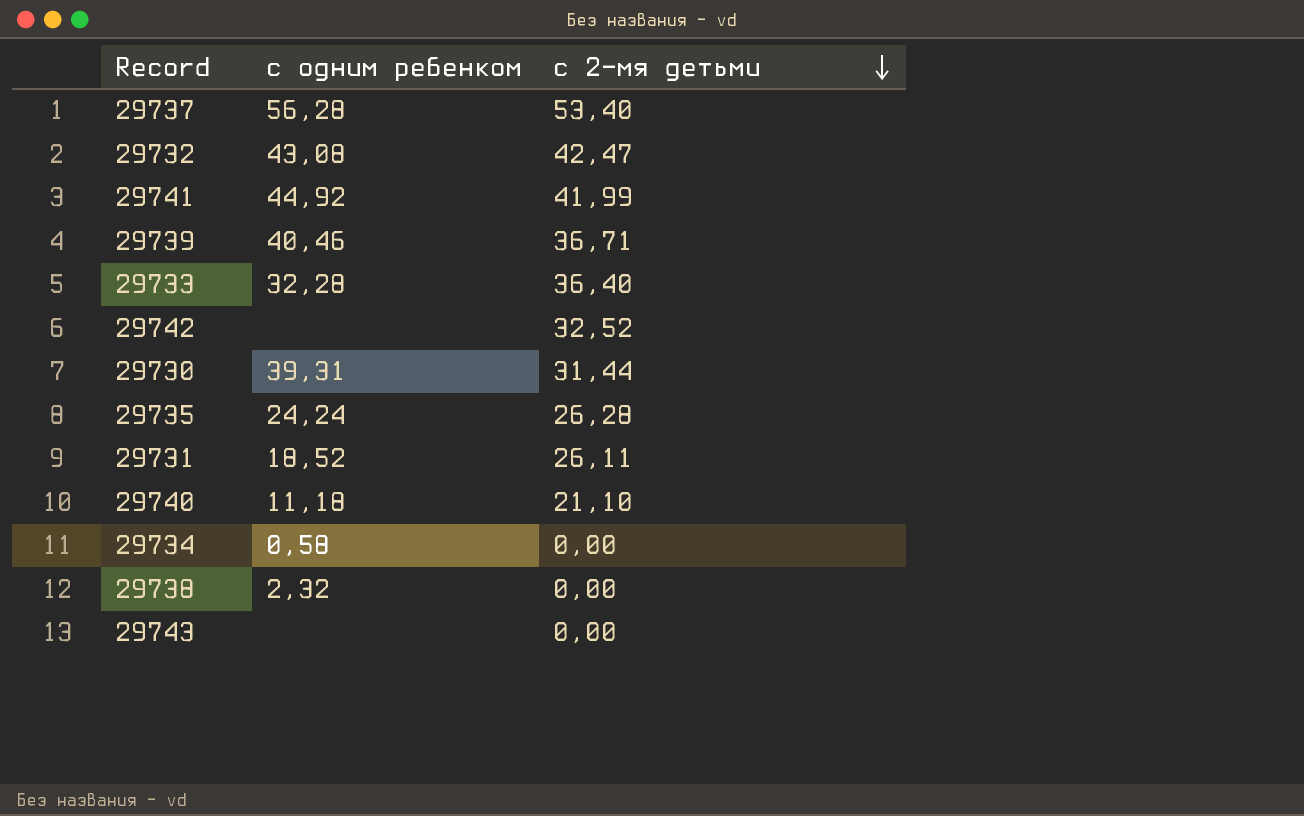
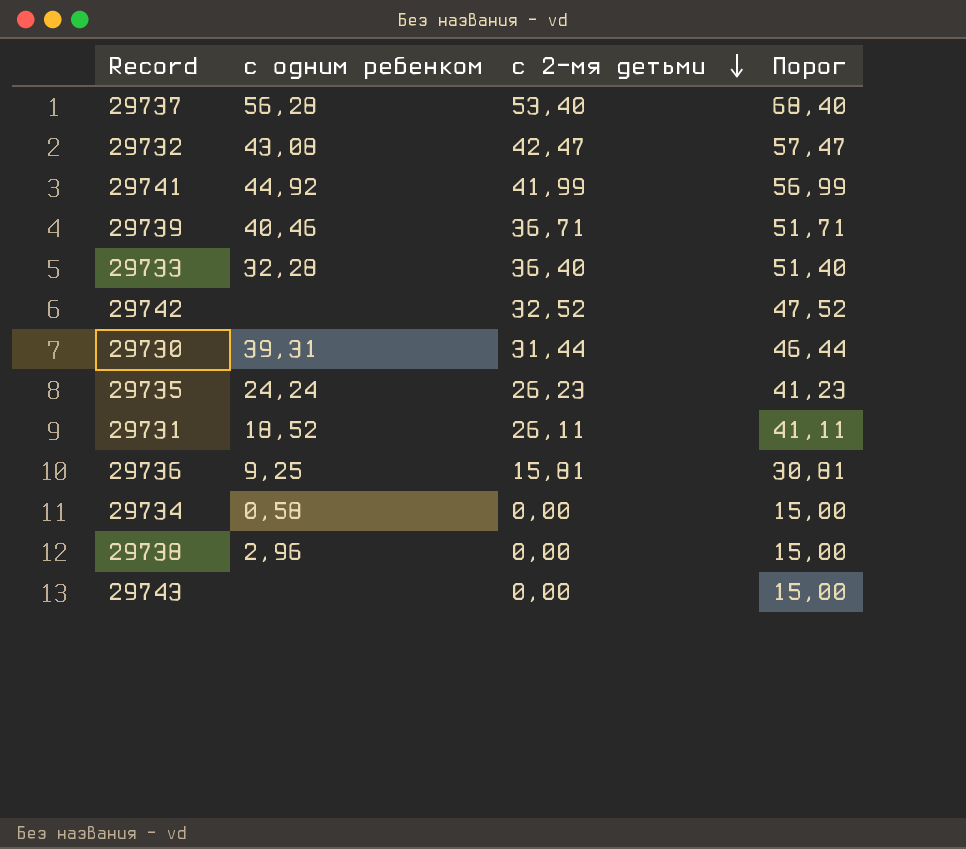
column Порог | formula: none -> [с 2-мя детьми] + 15
row 29740: 11,18 | 21,10 -> none
29735 | с 2-мя детьми: 26,28 -> 26,23
row 29736: none -> 9,25 | 15,81 | 30,81
29738 | с одним ребенком: 2,32 -> 2,96

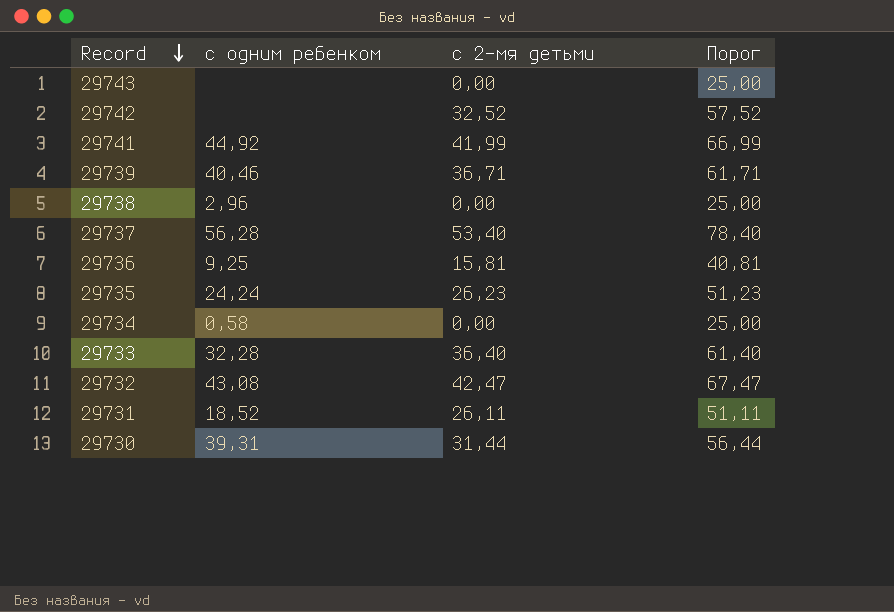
row order: с 2-мя детьми descending -> Record descending
column Порог | formula: [с 2-мя детьми] + 15 -> [с 2-мя детьми] + 25

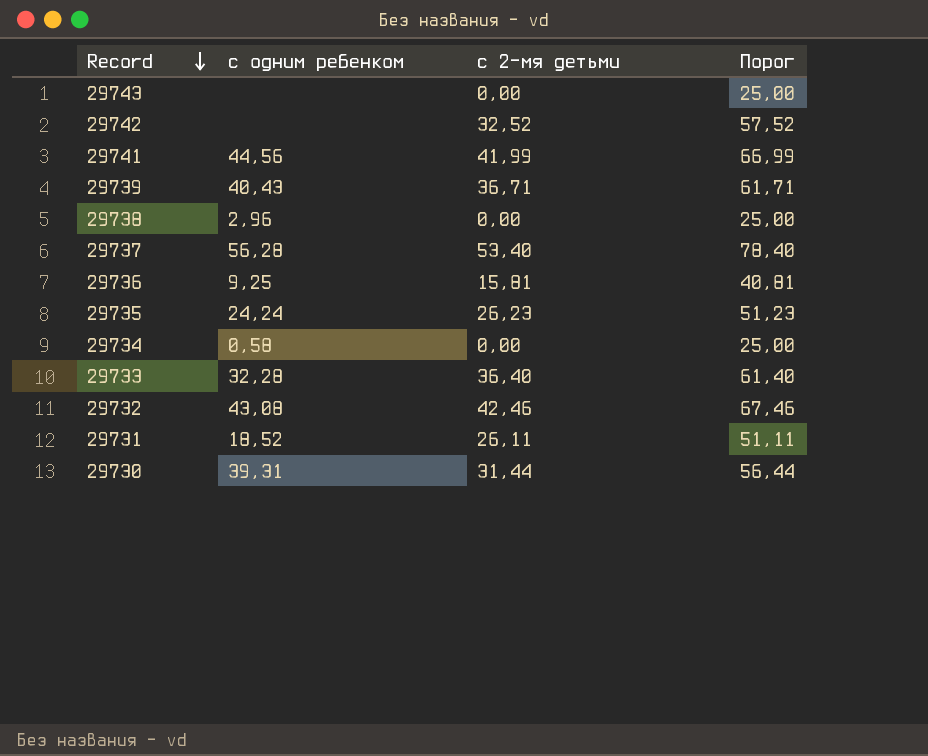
29741 | с одним ребенком: 44,92 -> 44,56
29739 | с одним ребенком: 40,46 -> 40,43
29732 | с 2-мя детьми: 42,47 -> 42,46
29732 | Порог: 67,47 -> 67,46

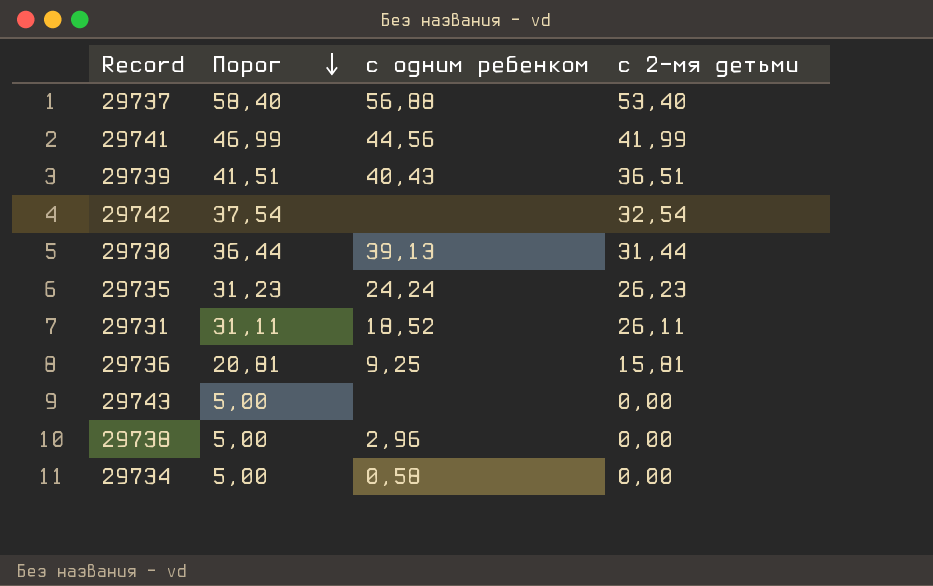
row order: Record descending -> Порог descending
column Порог | formula: [с 2-мя детьми] + 25 -> [с 2-мя детьми] + 5
column Порог | position: 4 -> 2
row 29733: 32,28 | 36,40 | 61,40 -> none
row 29732: 43,08 | 42,46 | 67,46 -> none
29737 | с одним ребенком: 56,28 -> 56,88
29739 | с 2-мя детьми: 36,71 -> 36,51
29742 | с 2-мя детьми: 32,52 -> 32,54
29730 | с одним ребенком: 39,31 -> 39,13

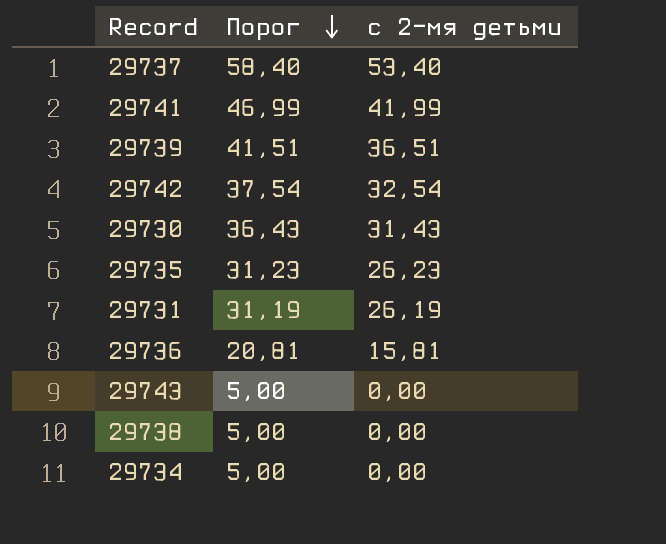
column с одним ребенком | position: 3 -> none
29730 | Порог: 36,44 -> 36,43
29730 | с 2-мя детьми: 31,44 -> 31,43
29731 | Порог: 31,11 -> 31,19
29731 | с 2-мя детьми: 26,11 -> 26,19

